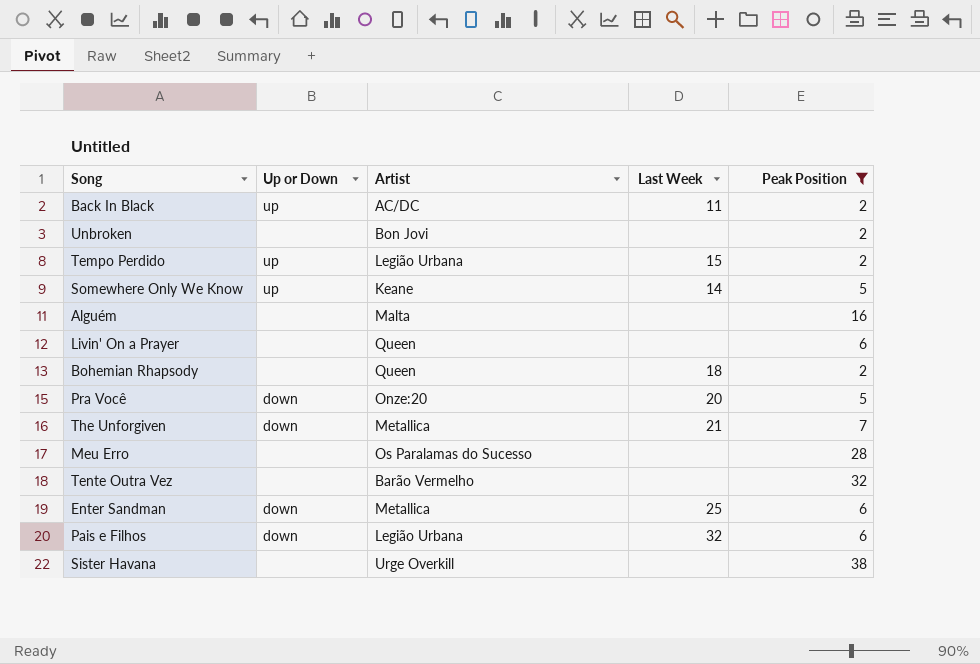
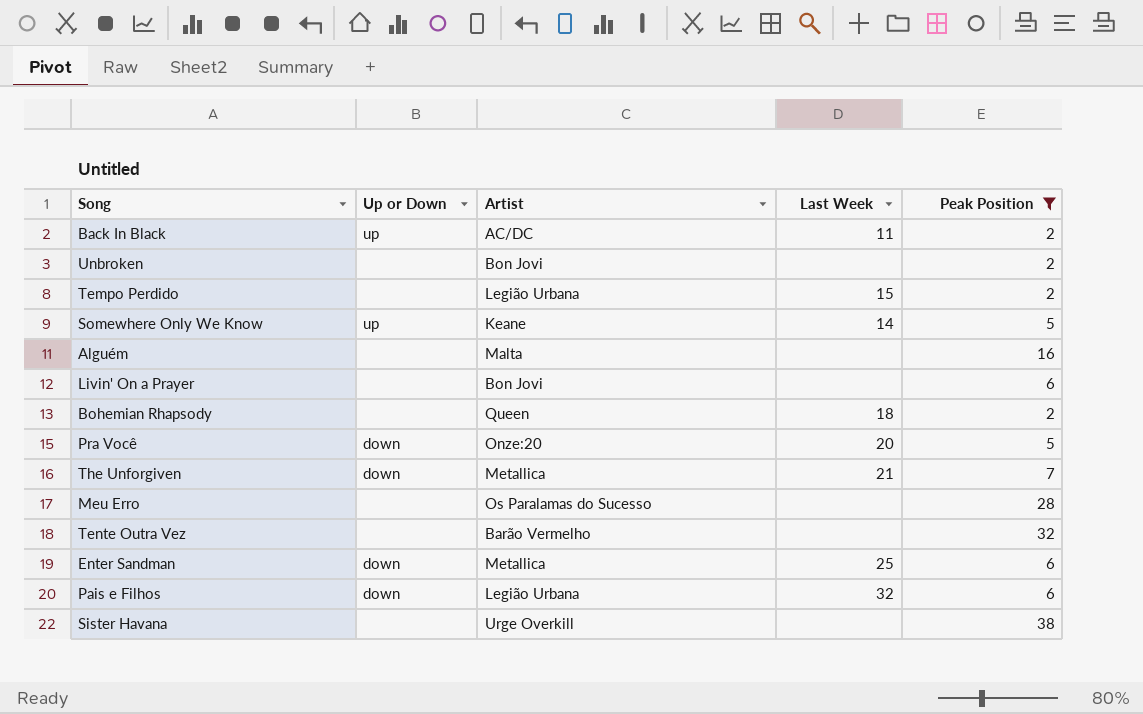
Tempo Perdido | Up or Down: up -> none
Livin' On a Prayer | Artist: Queen -> Bon Jovi

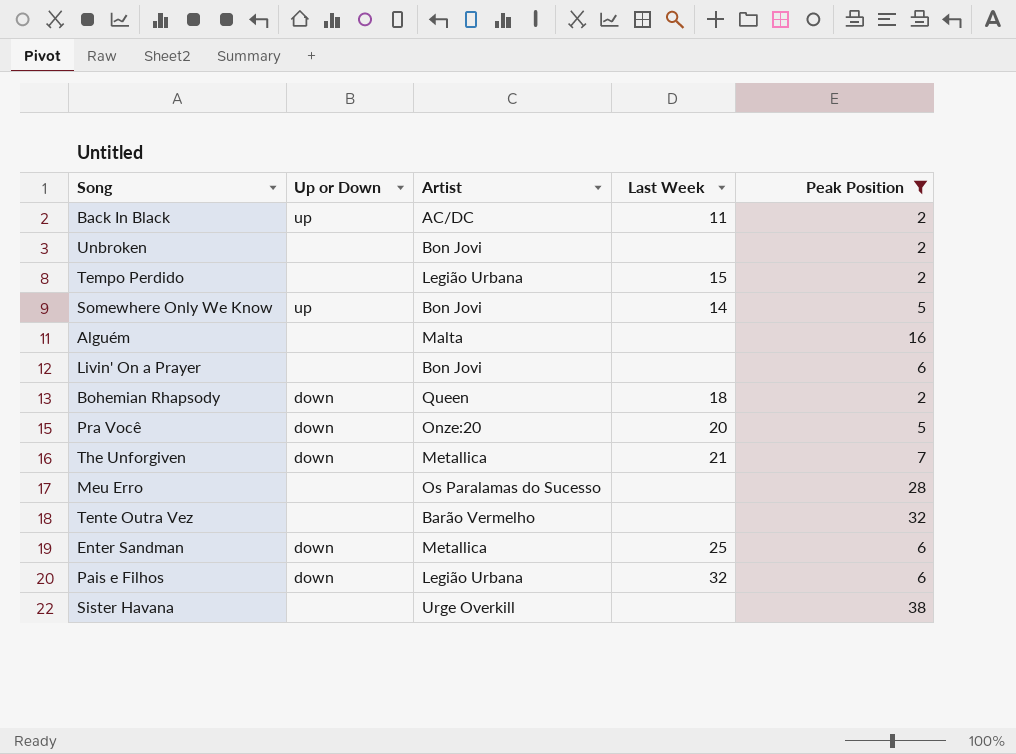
Somewhere Only We Know | Artist: Keane -> Bon Jovi
Bohemian Rhapsody | Up or Down: none -> down

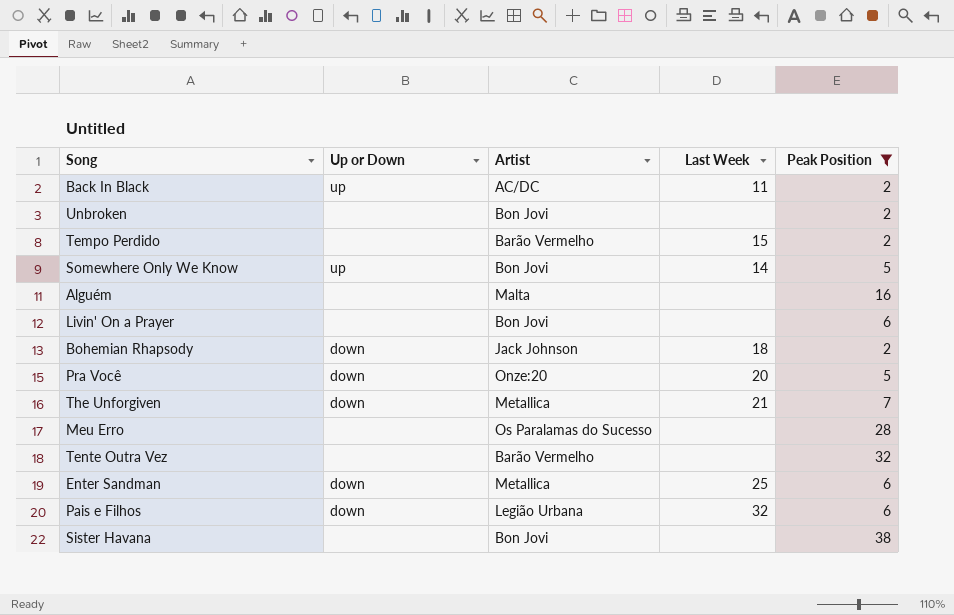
Tempo Perdido | Artist: Legião Urbana -> Barão Vermelho
Bohemian Rhapsody | Artist: Queen -> Jack Johnson
Sister Havana | Artist: Urge Overkill -> Bon Jovi

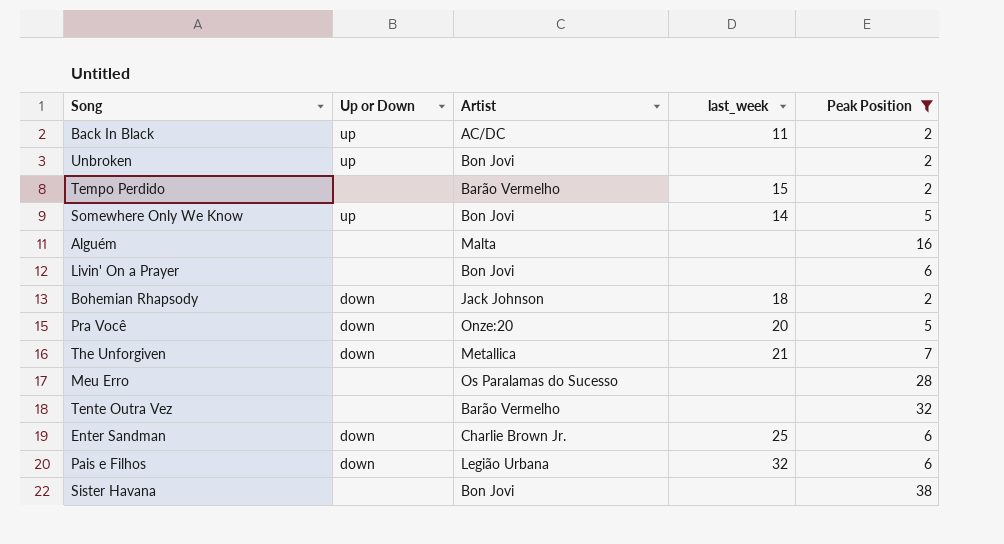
column name: Last Week -> last_week
Unbroken | Up or Down: none -> up
Enter Sandman | Artist: Metallica -> Charlie Brown Jr.

